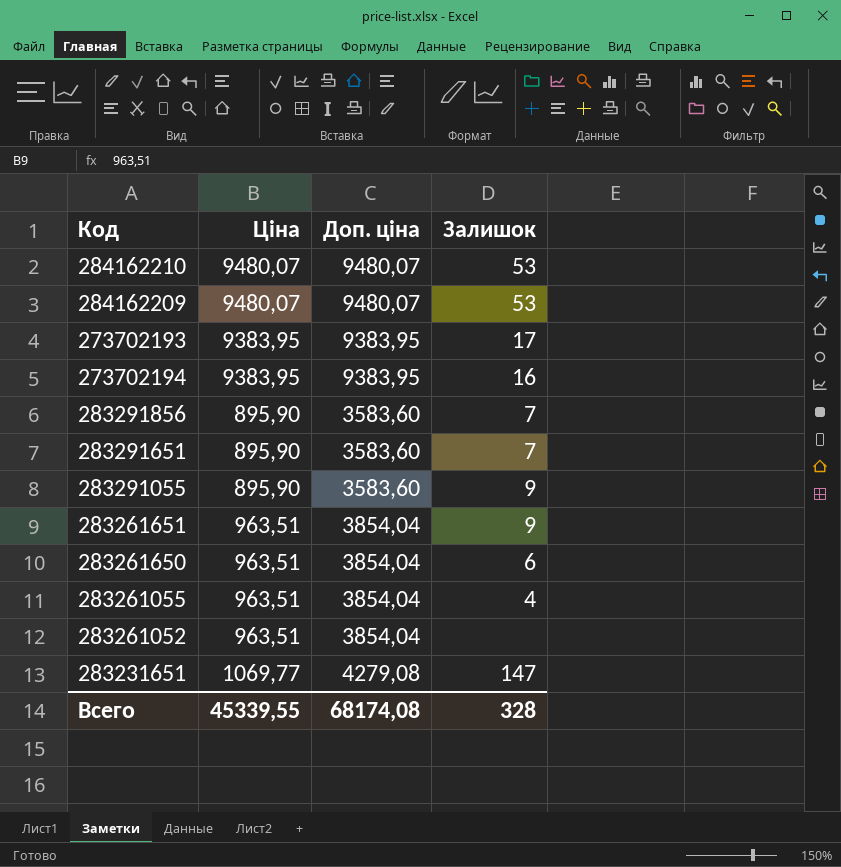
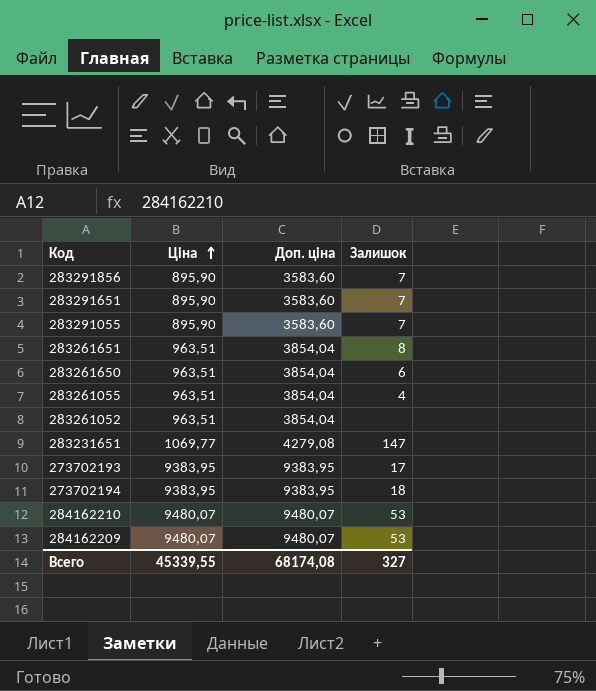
row order: none -> Ціна ascending
283291055 | Залишок: 9 -> 7
283261651 | Залишок: 9 -> 8
273702194 | Залишок: 16 -> 18
Всего | Залишок: 328 -> 327

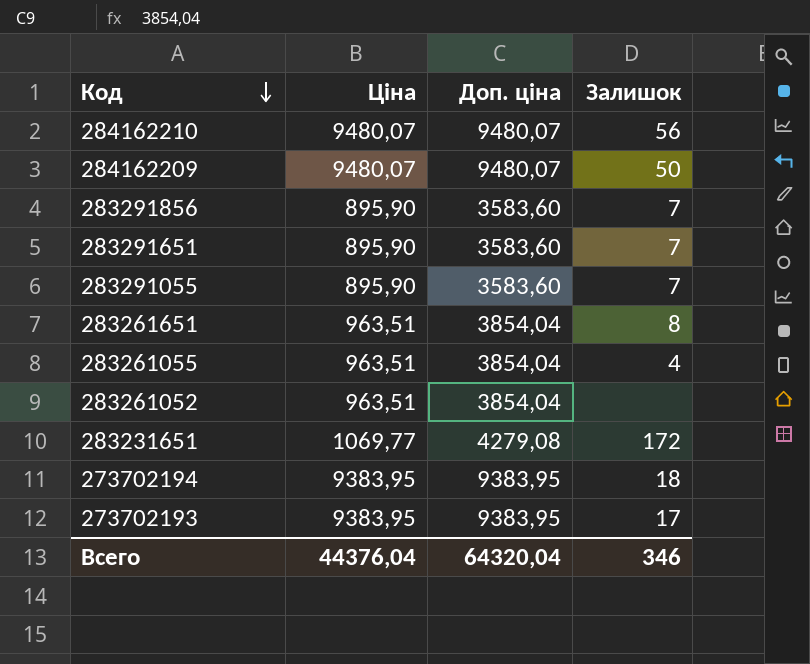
row order: Ціна ascending -> Код descending
row 283261650: 963,51 | 3854,04 | 6 -> none
284162210 | Залишок: 53 -> 56
284162209 | Залишок: 53 -> 50
283231651 | Залишок: 147 -> 172
Всего | Ціна: 45339,55 -> 44376,04
Всего | Доп. ціна: 68174,08 -> 64320,04
Всего | Залишок: 327 -> 346

